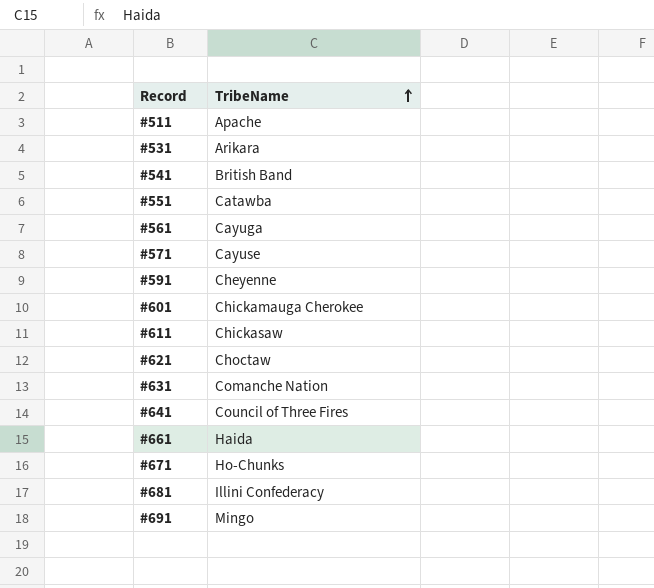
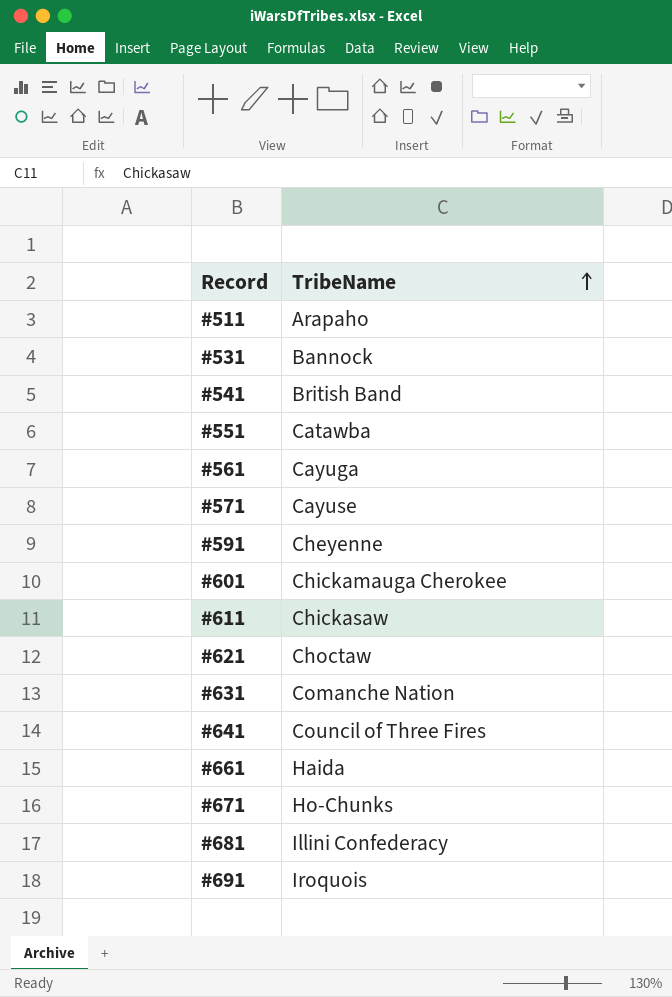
#511 | TribeName: Apache -> Arapaho
#531 | TribeName: Arikara -> Bannock
#691 | TribeName: Mingo -> Iroquois

